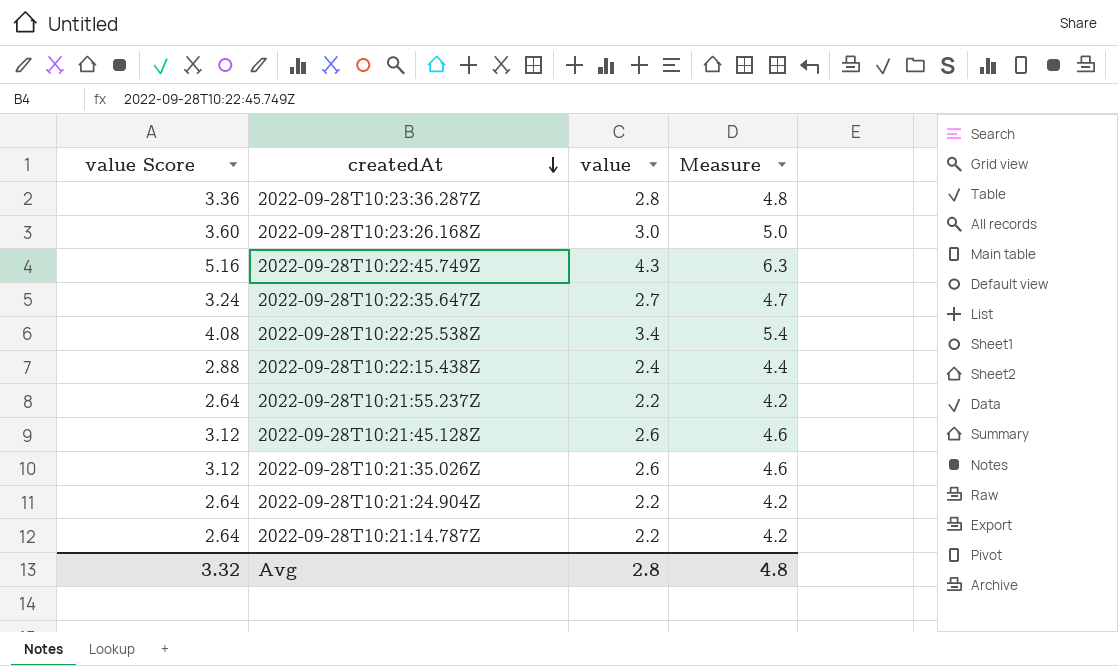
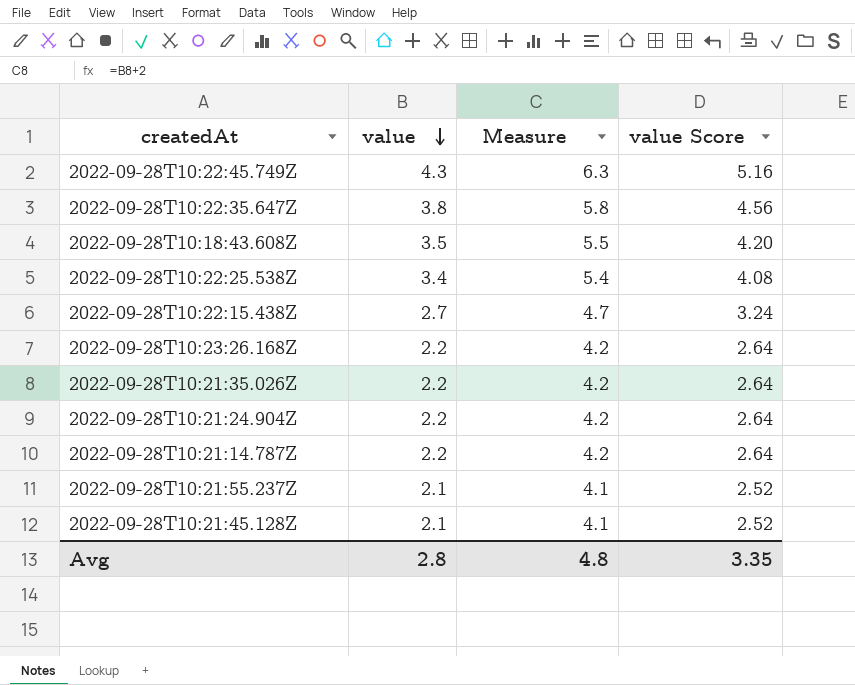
row order: createdAt descending -> value descending
column value Score | position: 1 -> 4
row 2022-09-28T10:23:36.287Z: 3.36 | 2.8 | 4.8 -> none
2022-09-28T10:22:35.647Z | value: 2.7 -> 3.8
2022-09-28T10:22:35.647Z | Measure: 4.7 -> 5.8
2022-09-28T10:22:35.647Z | value Score: 3.24 -> 4.56
row 2022-09-28T10:18:43.608Z: none -> 3.5 | 5.5 | 4.20
2022-09-28T10:22:15.438Z | value: 2.4 -> 2.7
2022-09-28T10:22:15.438Z | Measure: 4.4 -> 4.7
2022-09-28T10:22:15.438Z | value Score: 2.88 -> 3.24
2022-09-28T10:23:26.168Z | value: 3.0 -> 2.2
2022-09-28T10:23:26.168Z | Measure: 5.0 -> 4.2
2022-09-28T10:23:26.168Z | value Score: 3.60 -> 2.64
2022-09-28T10:21:35.026Z | value: 2.6 -> 2.2
2022-09-28T10:21:35.026Z | Measure: 4.6 -> 4.2
2022-09-28T10:21:35.026Z | value Score: 3.12 -> 2.64
2022-09-28T10:21:55.237Z | value: 2.2 -> 2.1
2022-09-28T10:21:55.237Z | Measure: 4.2 -> 4.1
2022-09-28T10:21:55.237Z | value Score: 2.64 -> 2.52
2022-09-28T10:21:45.128Z | value: 2.6 -> 2.1
2022-09-28T10:21:45.128Z | Measure: 4.6 -> 4.1
2022-09-28T10:21:45.128Z | value Score: 3.12 -> 2.52
Avg | value Score: 3.32 -> 3.35

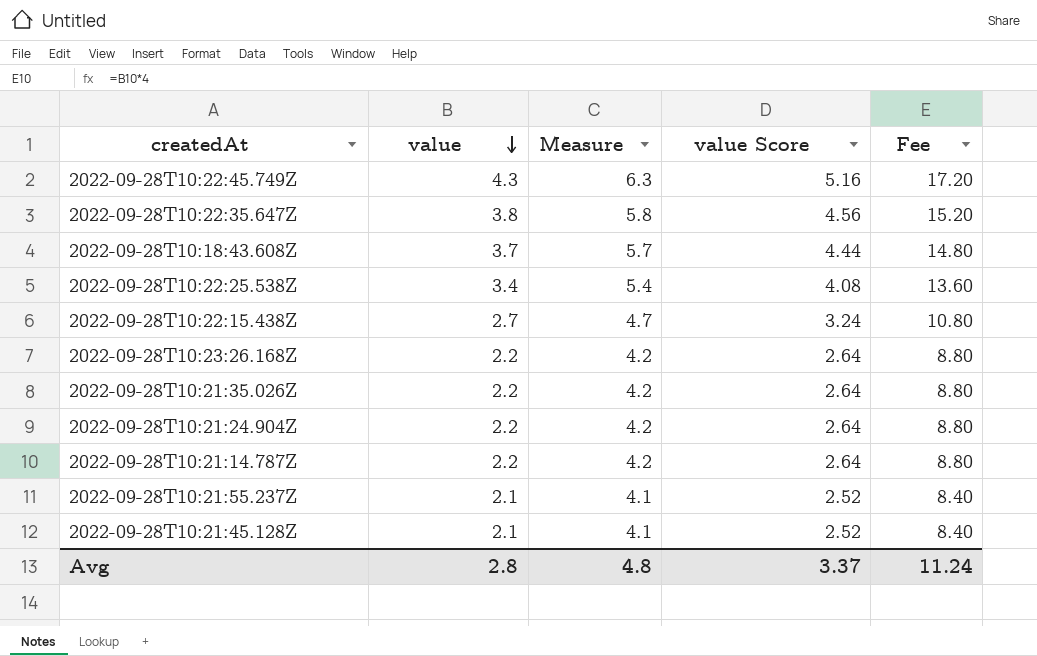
column Fee | formula: none -> [value] * 4
2022-09-28T10:18:43.608Z | value: 3.5 -> 3.7
2022-09-28T10:18:43.608Z | Measure: 5.5 -> 5.7
2022-09-28T10:18:43.608Z | value Score: 4.20 -> 4.44
Avg | value Score: 3.35 -> 3.37

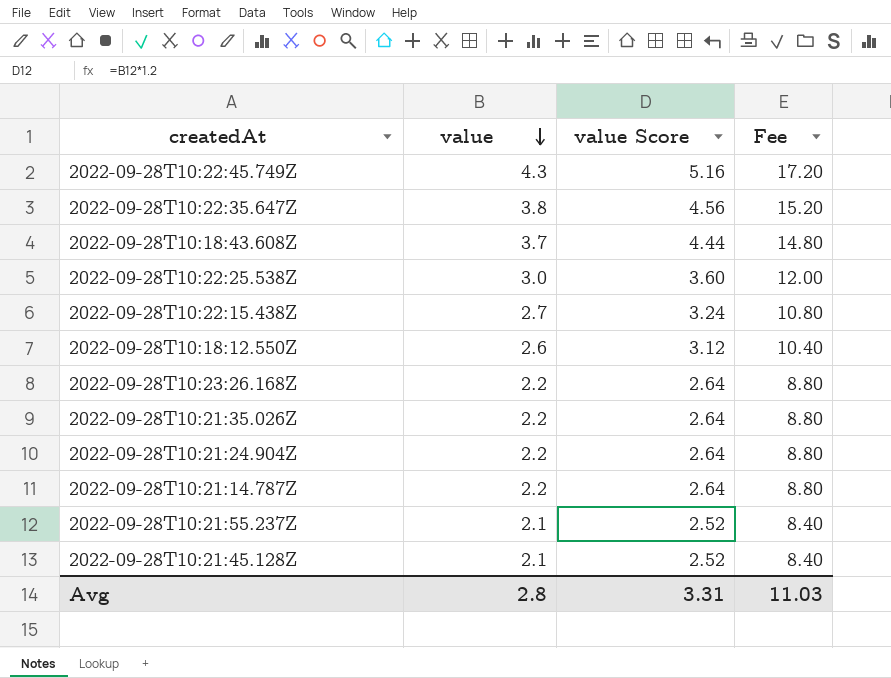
column Measure | formula: [value] + 2 -> none
2022-09-28T10:22:25.538Z | value: 3.4 -> 3.0
2022-09-28T10:22:25.538Z | value Score: 4.08 -> 3.60
2022-09-28T10:22:25.538Z | Fee: 13.60 -> 12.00
row 2022-09-28T10:18:12.550Z: none -> 2.6 | 3.12 | 10.40
Avg | value Score: 3.37 -> 3.31
Avg | Fee: 11.24 -> 11.03

